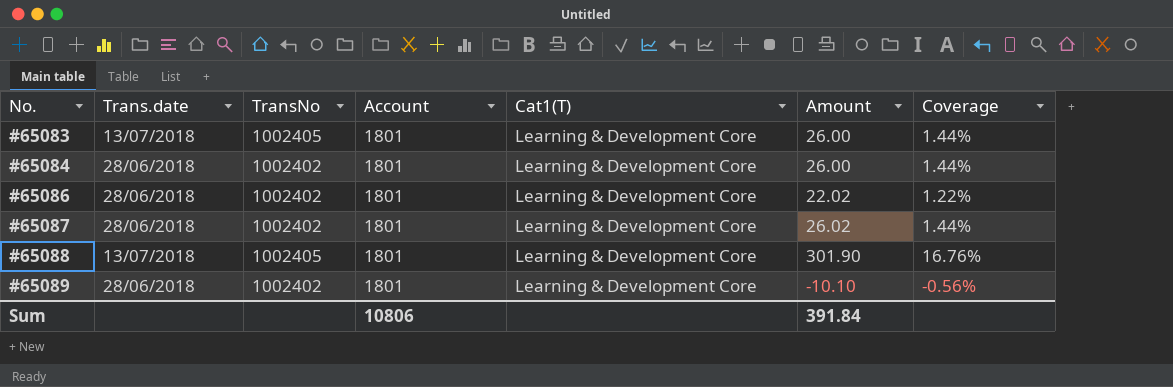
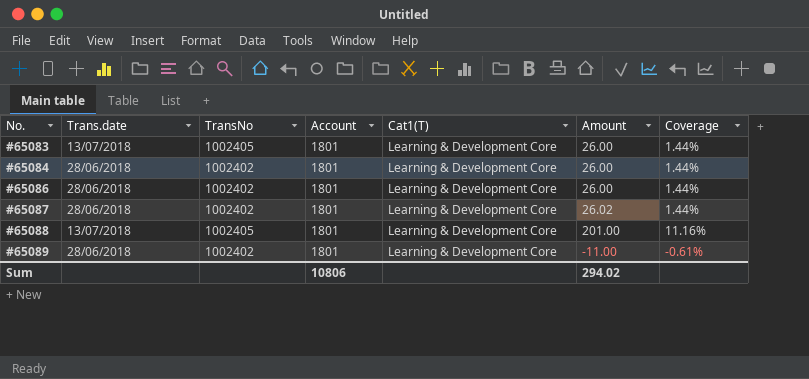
#65086 | Amount: 22.02 -> 26.00
#65086 | Coverage: 1.22% -> 1.44%
#65088 | Amount: 301.90 -> 201.00
#65088 | Coverage: 16.76% -> 11.16%
#65089 | Amount: -10.10 -> -11.00
#65089 | Coverage: -0.56% -> -0.61%
Sum | Amount: 391.84 -> 294.02

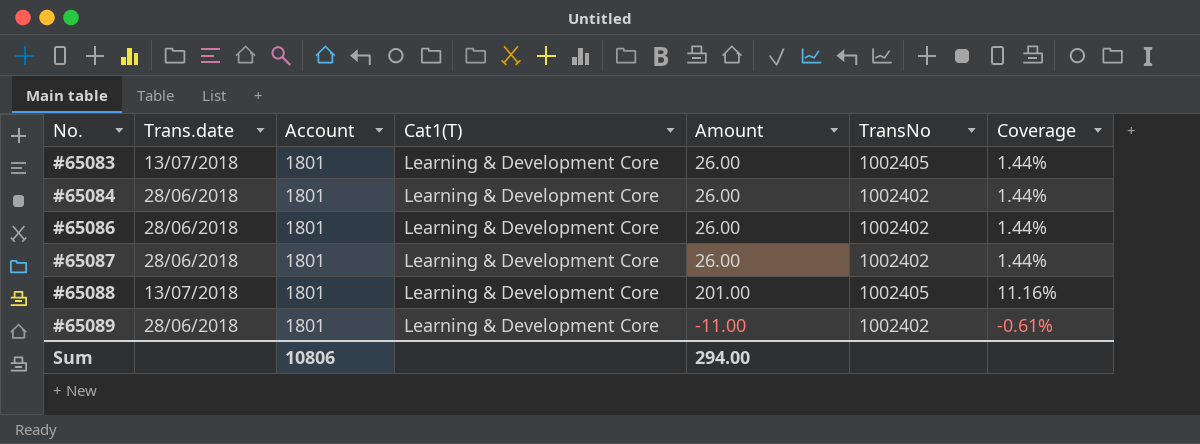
column TransNo | position: 3 -> 6
#65087 | Amount: 26.02 -> 26.00
Sum | Amount: 294.02 -> 294.00

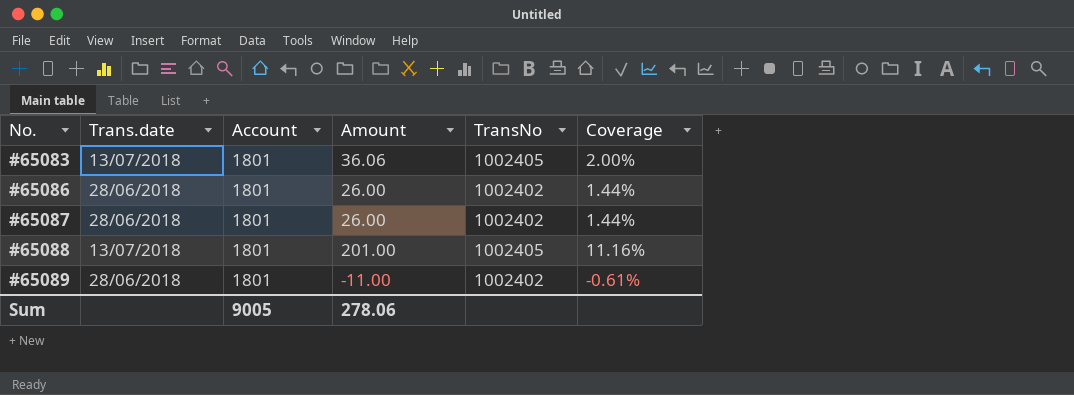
column Cat1(T) | position: 4 -> none
row #65084: 28/06/2018 | 1801 | Learning & Development Core | 26.00 | 1002402 | 1.44% -> none
#65083 | Amount: 26.00 -> 36.06
#65083 | Coverage: 1.44% -> 2.00%
Sum | Account: 10806 -> 9005
Sum | Amount: 294.00 -> 278.06

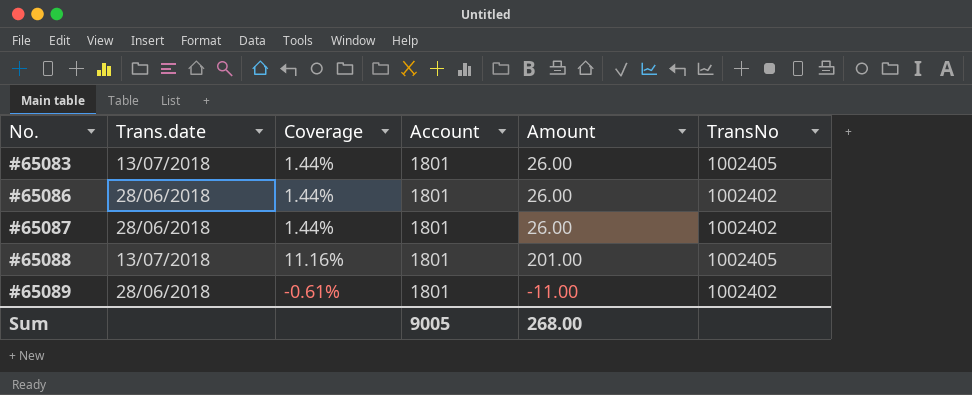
column Coverage | position: 6 -> 3
#65083 | Coverage: 2.00% -> 1.44%
#65083 | Amount: 36.06 -> 26.00
Sum | Amount: 278.06 -> 268.00

